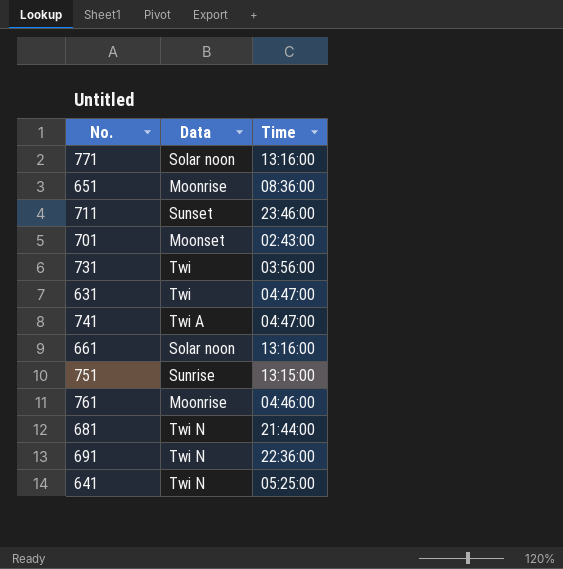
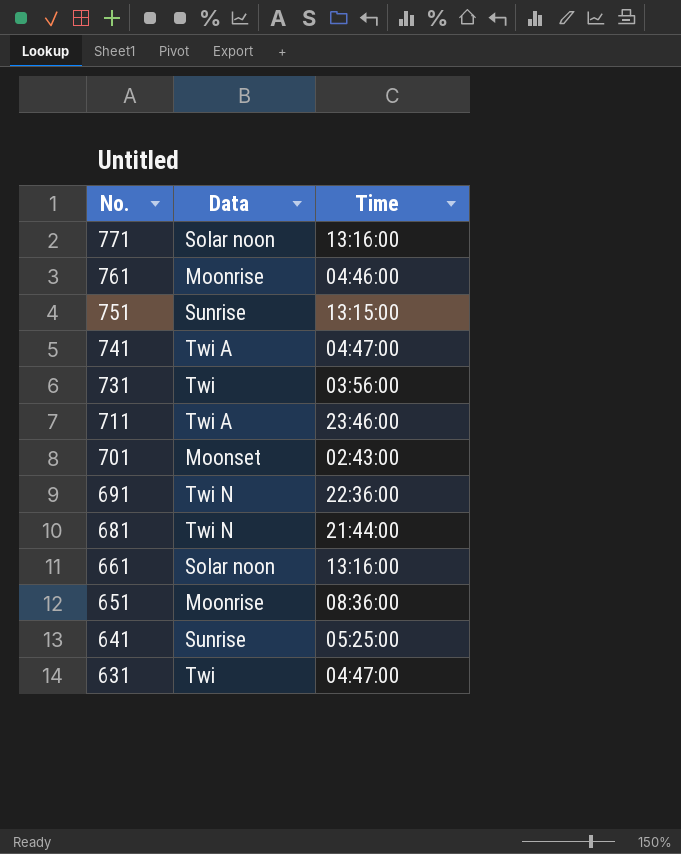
row order: none -> No. descending
711 | Data: Sunset -> Twi A
641 | Data: Twi N -> Sunrise

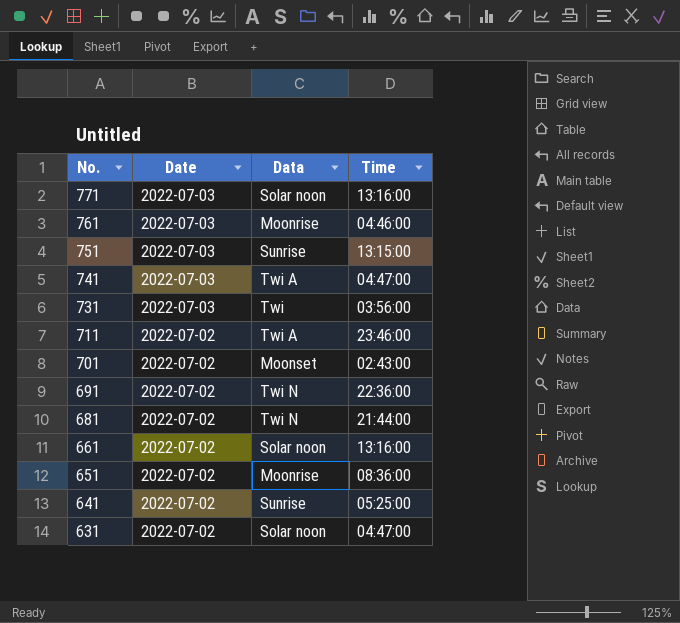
column Date | position: none -> 2
631 | Data: Twi -> Solar noon

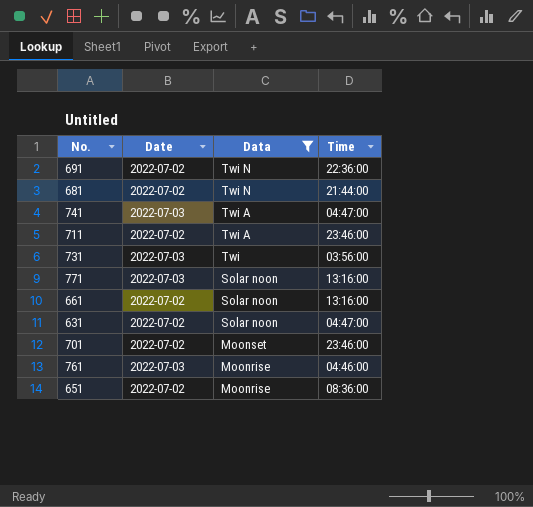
filter: none -> Data != Sunrise
row order: No. descending -> Data descending
701 | Time: 02:43:00 -> 23:46:00

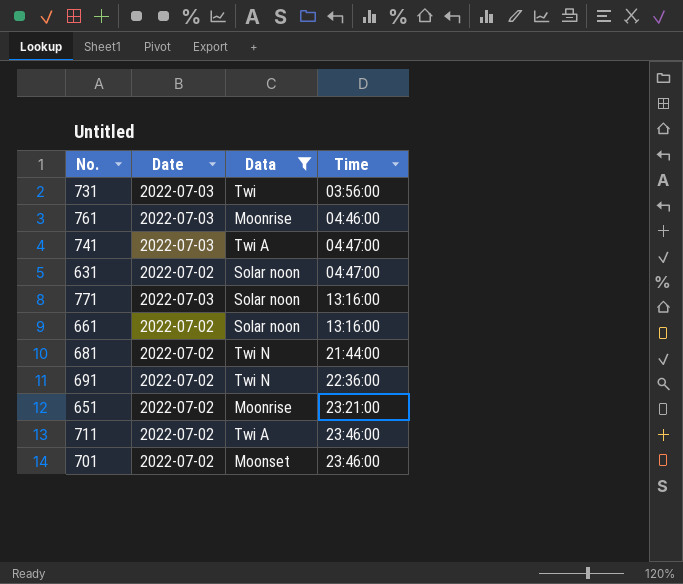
row order: Data descending -> Time ascending
651 | Time: 08:36:00 -> 23:21:00

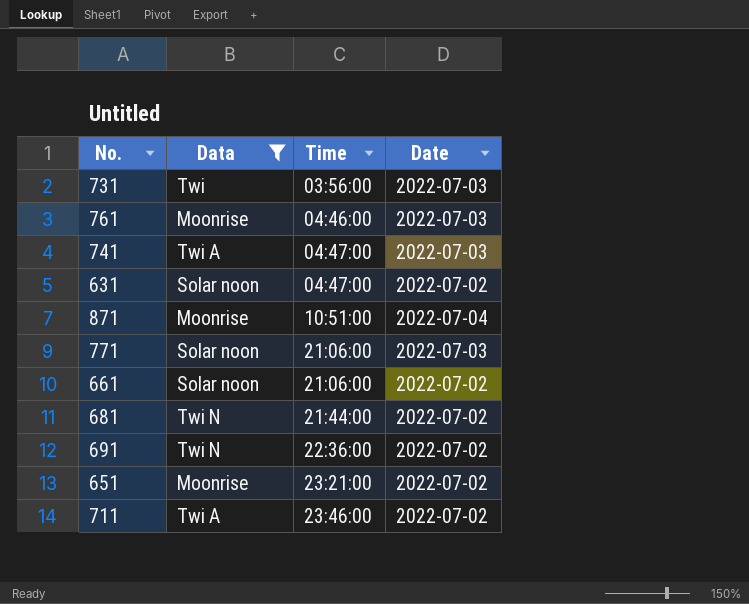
column Date | position: 2 -> 4
row 701: 2022-07-02 | Moonset | 23:46:00 -> none
row 871: none -> Moonrise | 10:51:00 | 2022-07-04
771 | Time: 13:16:00 -> 21:06:00
661 | Time: 13:16:00 -> 21:06:00

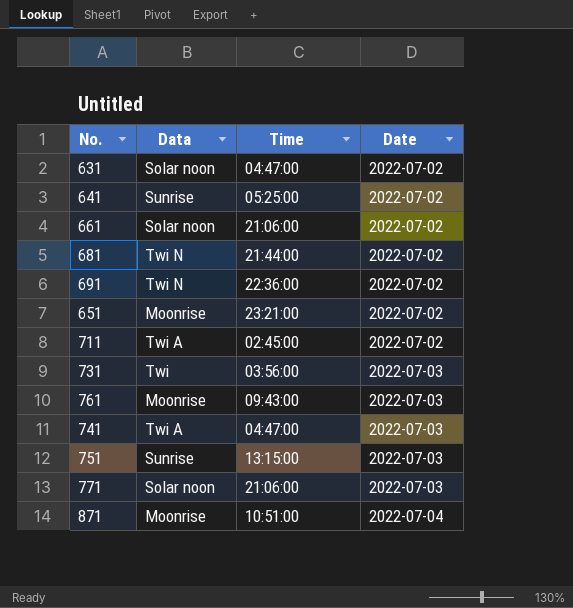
filter: Data != Sunrise -> none
row order: Time ascending -> Date ascending
711 | Time: 23:46:00 -> 02:45:00
761 | Time: 04:46:00 -> 09:43:00

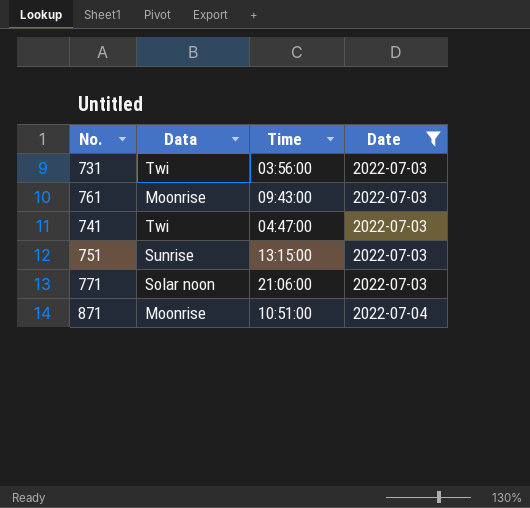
filter: none -> Date != 2022-07-02
741 | Data: Twi A -> Twi

